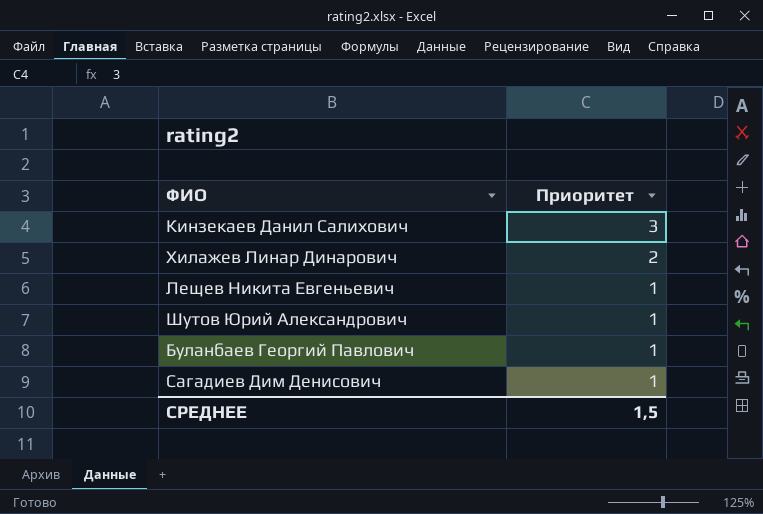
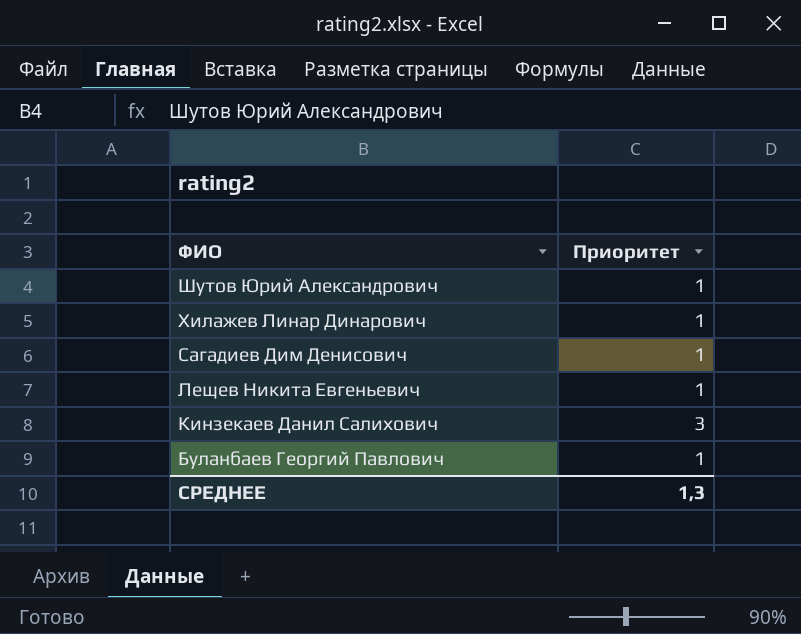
row order: Приоритет descending -> ФИО descending
Хилажев Линар Динарович | Приоритет: 2 -> 1
СРЕДНЕЕ | Приоритет: 1,5 -> 1,3

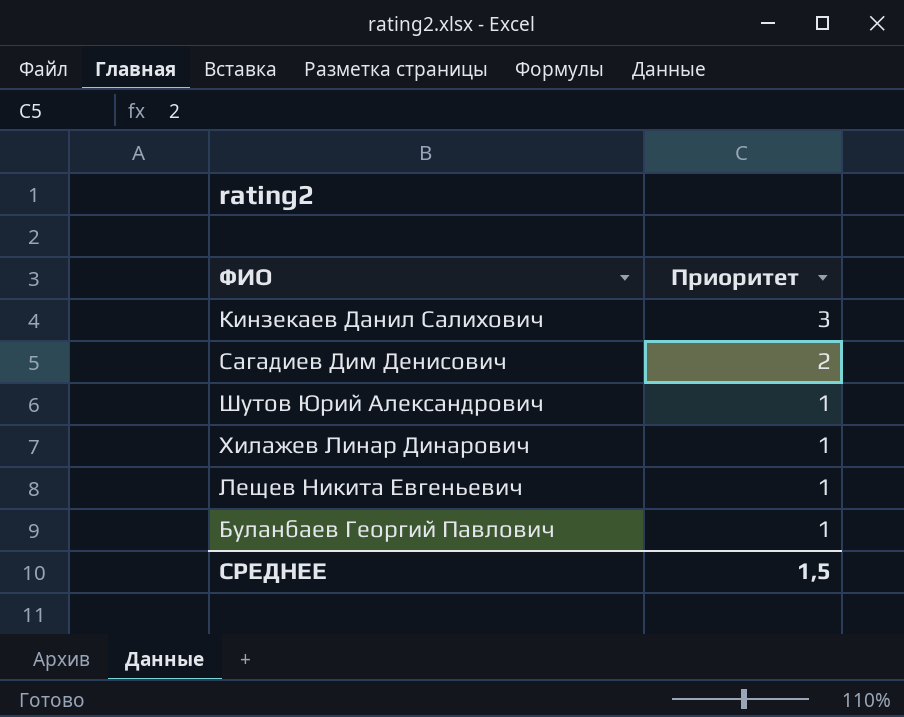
row order: ФИО descending -> Приоритет descending
Сагадиев Дим Денисович | Приоритет: 1 -> 2
СРЕДНЕЕ | Приоритет: 1,3 -> 1,5

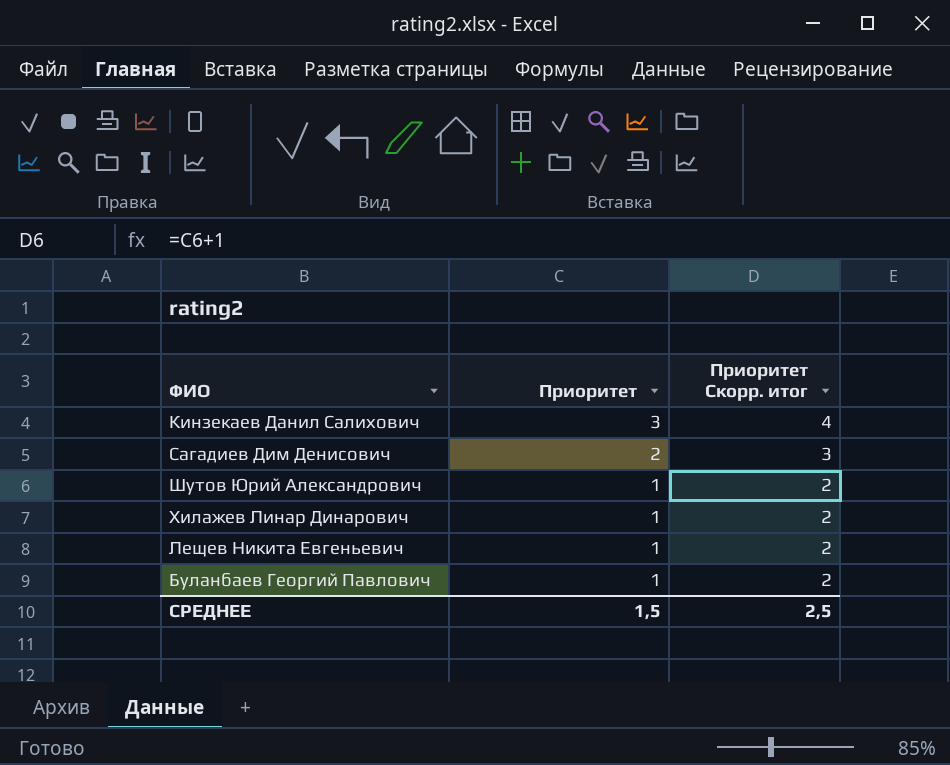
column Приоритет Скорр. итог | formula: none -> [Приоритет] + 1

